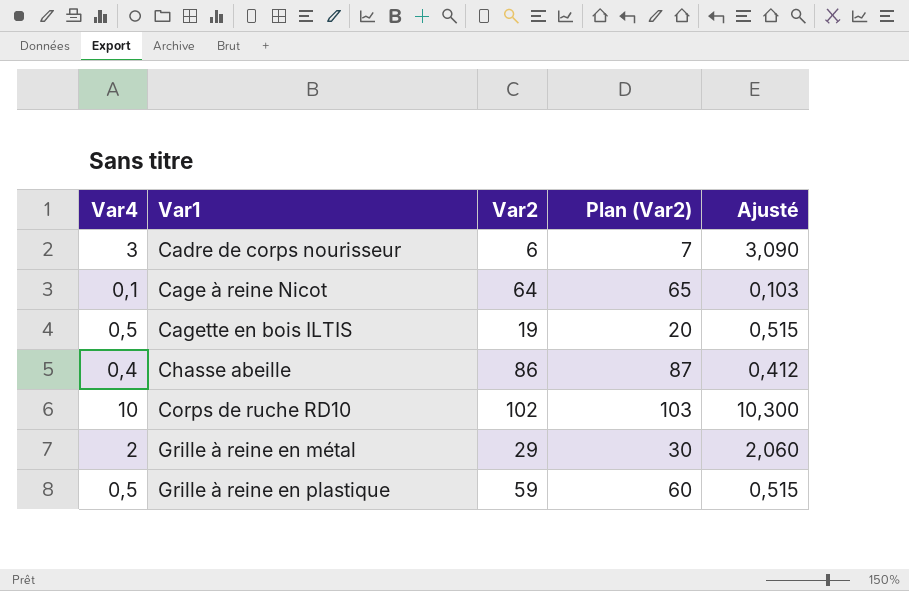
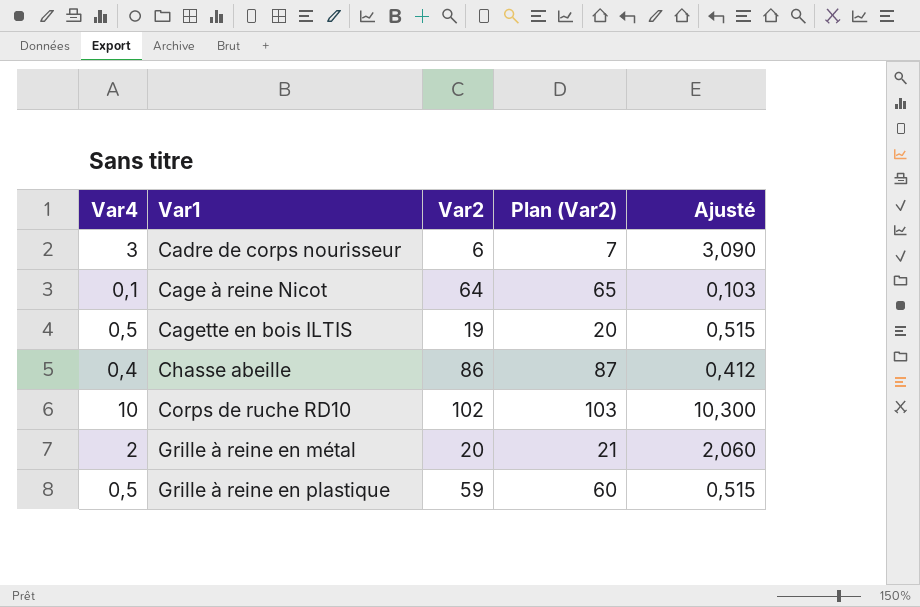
Grille à reine en métal | Var2: 29 -> 20
Grille à reine en métal | Plan (Var2): 30 -> 21

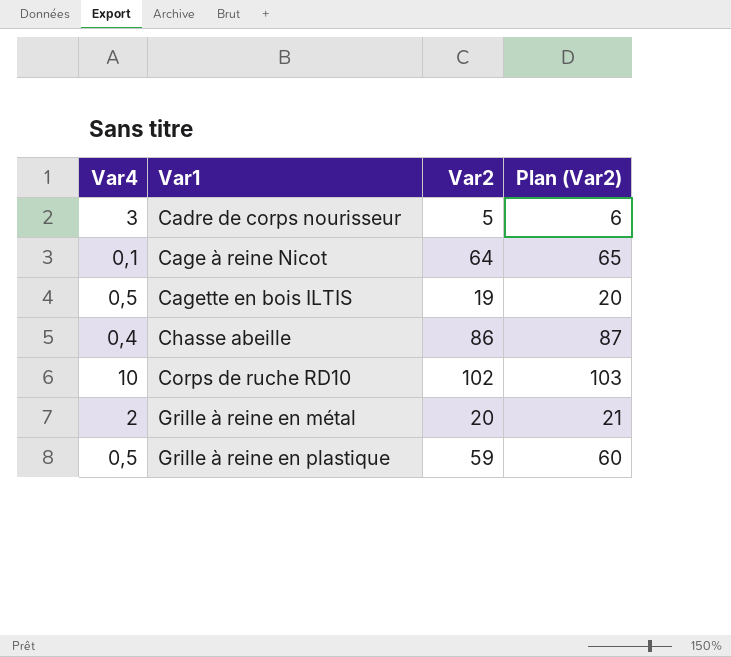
column Ajusté | formula: [Var4] * 1,03 -> none
Cadre de corps nourisseur | Var2: 6 -> 5
Cadre de corps nourisseur | Plan (Var2): 7 -> 6

